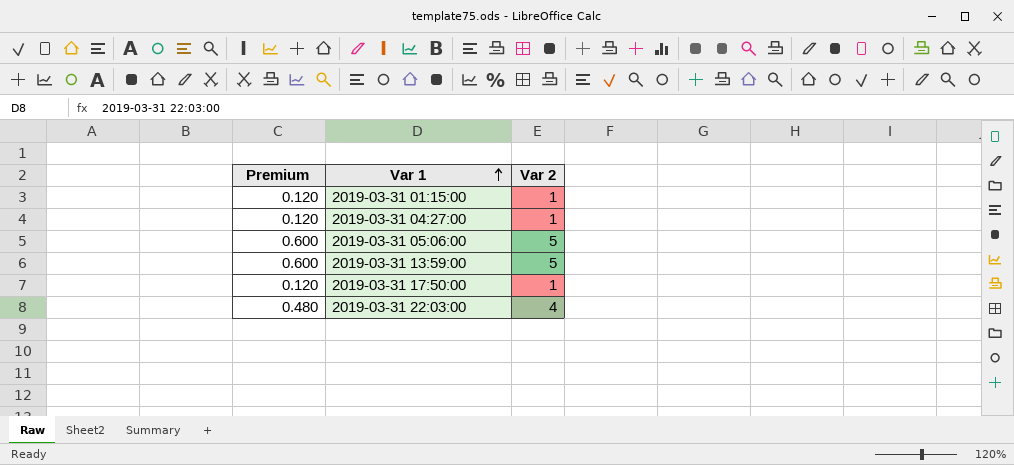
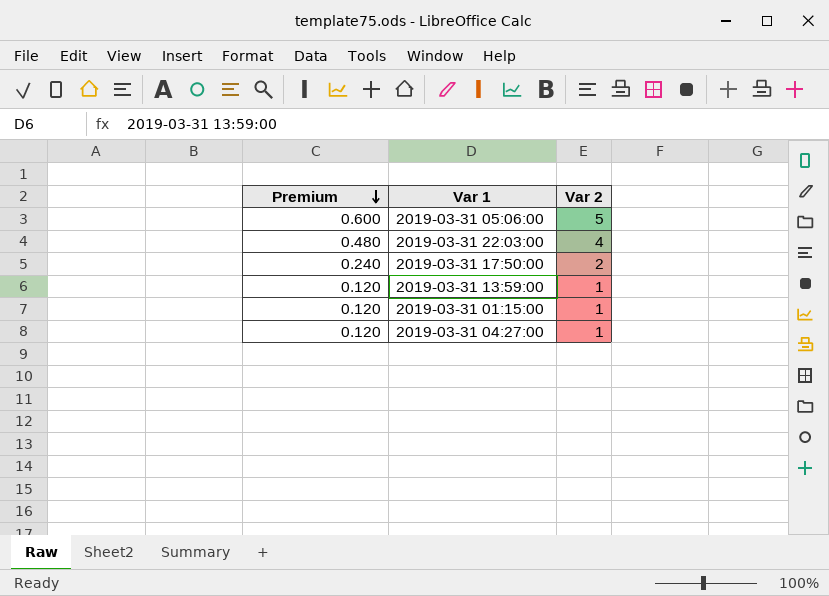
row order: Var 1 ascending -> Premium descending
2019-03-31 17:50:00 | Premium: 0.120 -> 0.240
2019-03-31 17:50:00 | Var 2: 1 -> 2
2019-03-31 13:59:00 | Premium: 0.600 -> 0.120
2019-03-31 13:59:00 | Var 2: 5 -> 1

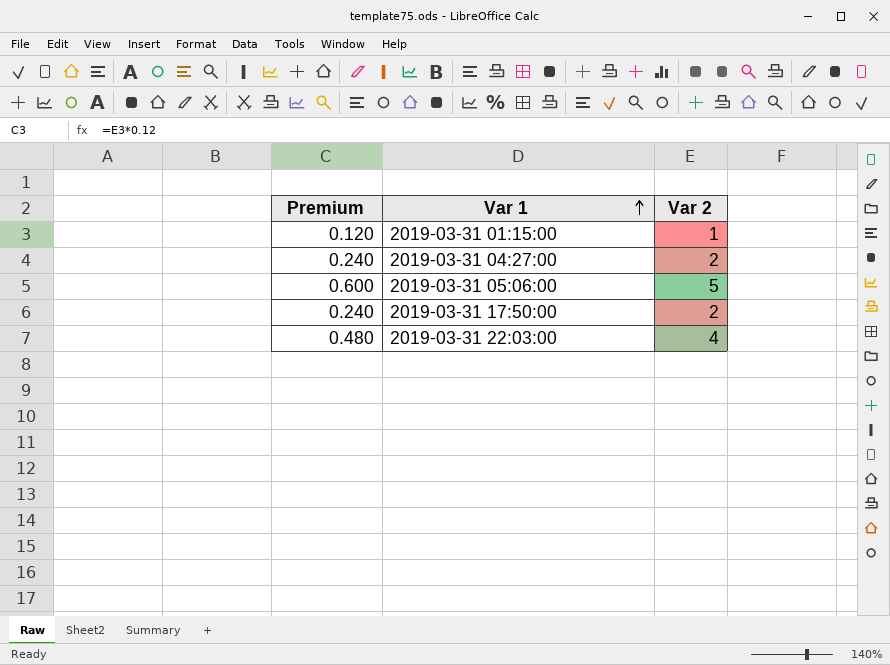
row order: Premium descending -> Var 1 ascending
row 2019-03-31 13:59:00: 0.120 | 1 -> none
2019-03-31 04:27:00 | Premium: 0.120 -> 0.240
2019-03-31 04:27:00 | Var 2: 1 -> 2

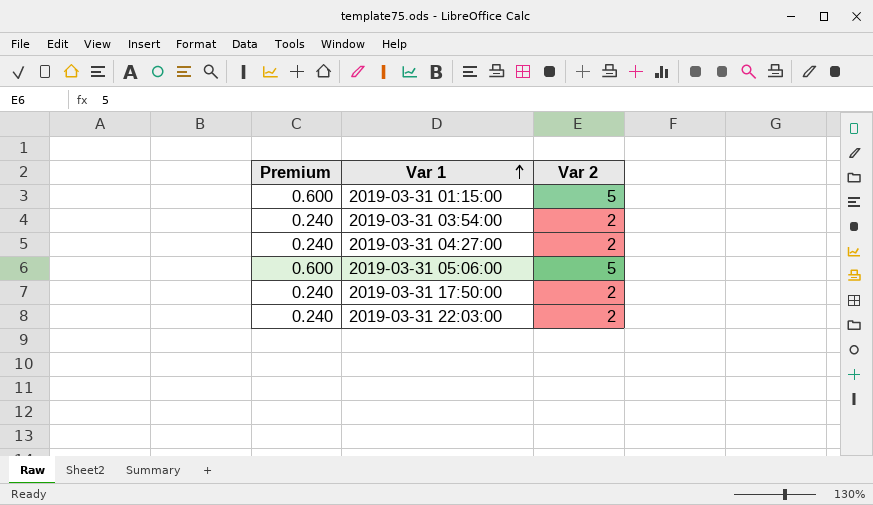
2019-03-31 01:15:00 | Premium: 0.120 -> 0.600
2019-03-31 01:15:00 | Var 2: 1 -> 5
row 2019-03-31 03:54:00: none -> 0.240 | 2
2019-03-31 22:03:00 | Premium: 0.480 -> 0.240
2019-03-31 22:03:00 | Var 2: 4 -> 2

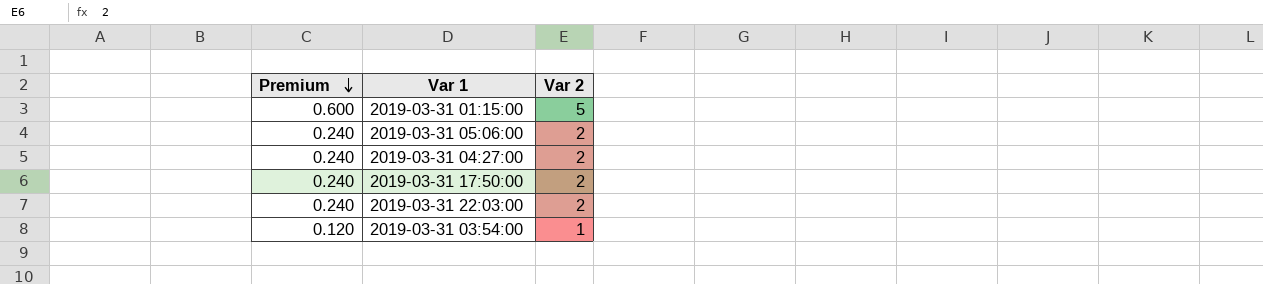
row order: Var 1 ascending -> Premium descending
2019-03-31 05:06:00 | Premium: 0.600 -> 0.240
2019-03-31 05:06:00 | Var 2: 5 -> 2
2019-03-31 03:54:00 | Premium: 0.240 -> 0.120
2019-03-31 03:54:00 | Var 2: 2 -> 1

